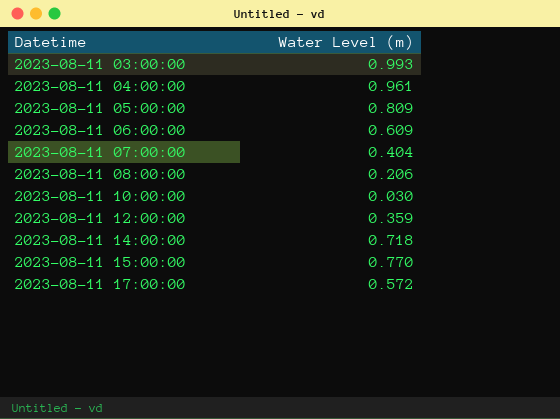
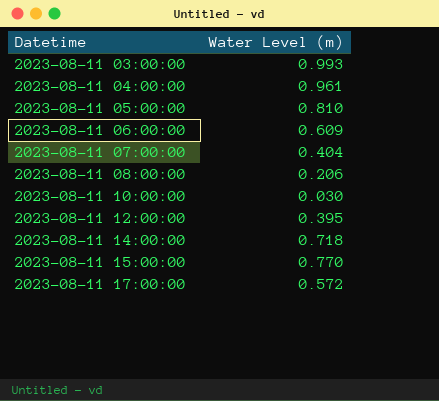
2023-08-11 05:00:00 | Water Level (m): 0.809 -> 0.810
2023-08-11 12:00:00 | Water Level (m): 0.359 -> 0.395

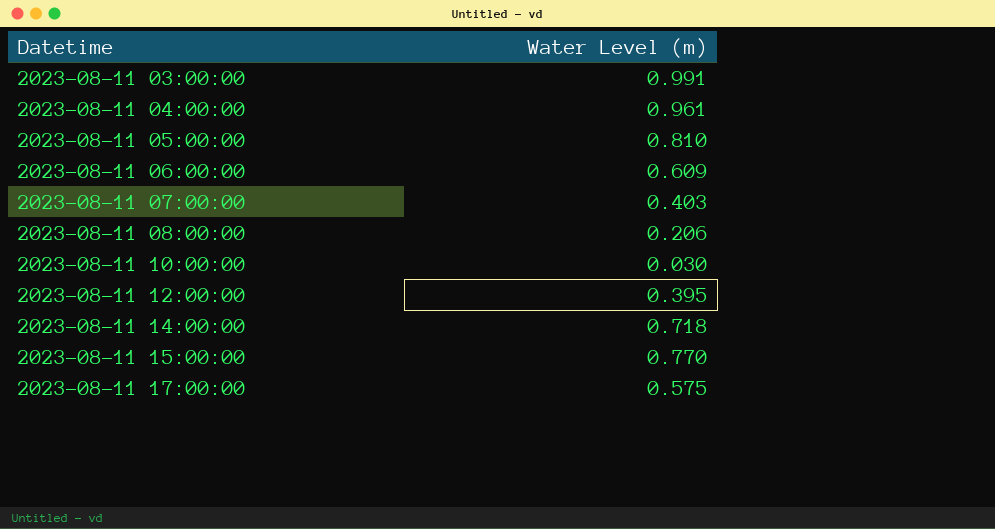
2023-08-11 03:00:00 | Water Level (m): 0.993 -> 0.991
2023-08-11 07:00:00 | Water Level (m): 0.404 -> 0.403
2023-08-11 17:00:00 | Water Level (m): 0.572 -> 0.575

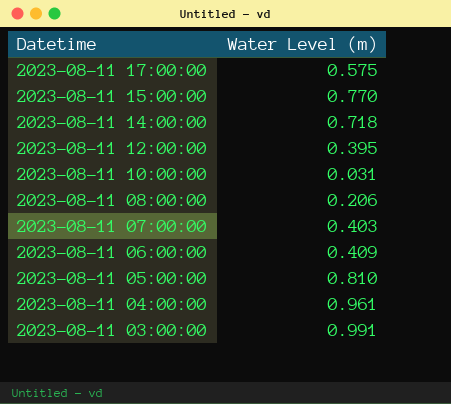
row order: Datetime ascending -> Datetime descending
2023-08-11 10:00:00 | Water Level (m): 0.030 -> 0.031
2023-08-11 06:00:00 | Water Level (m): 0.609 -> 0.409

